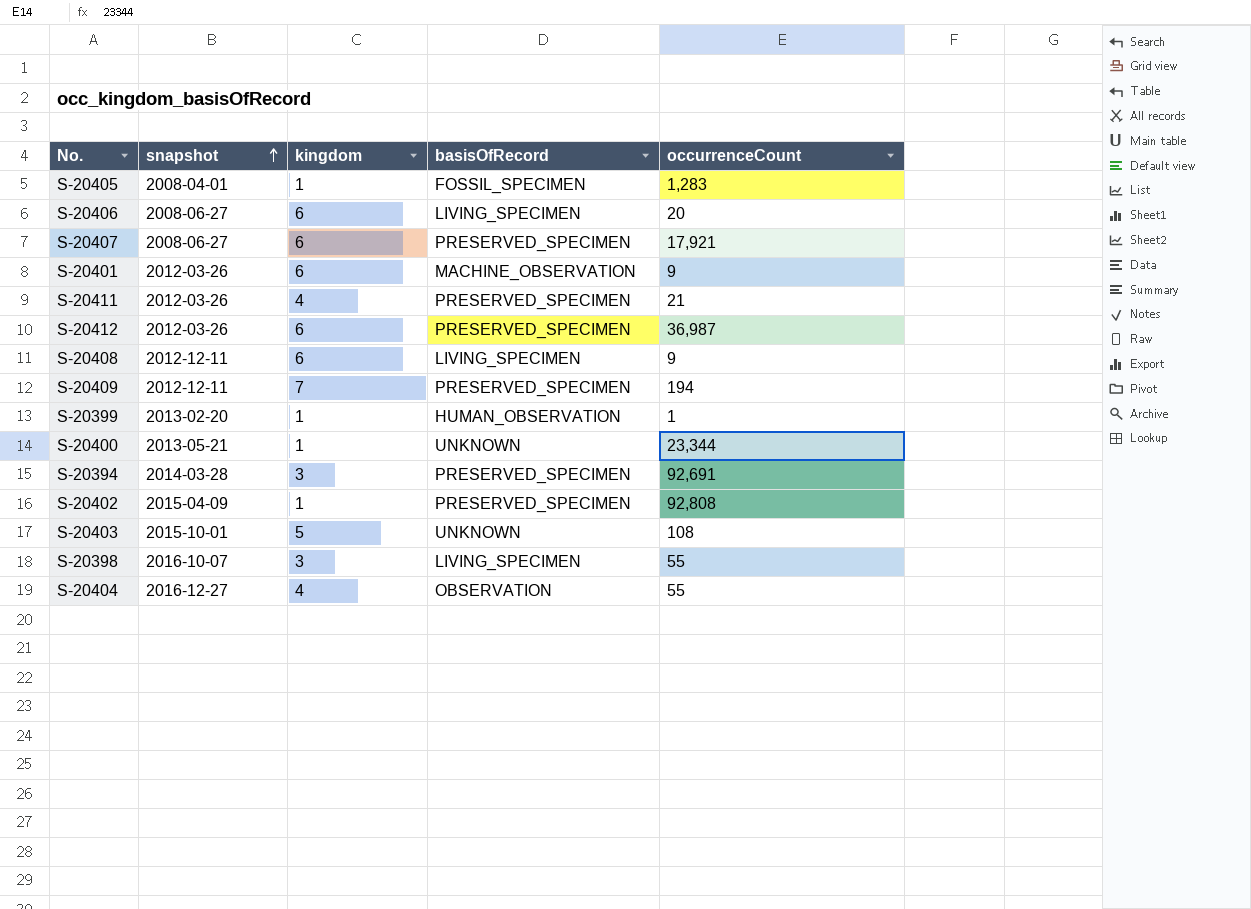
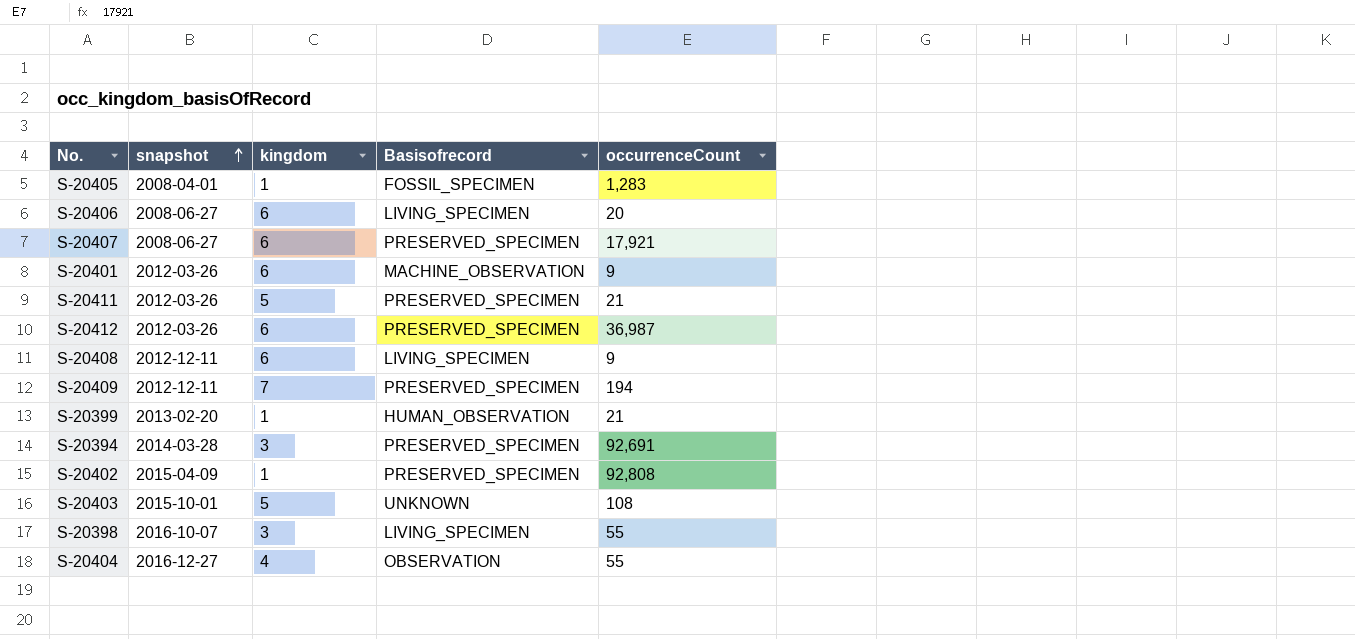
column name: basisOfRecord -> Basisofrecord
row S-20400: 2013-05-21 | 1 | UNKNOWN | 23,344 -> none
S-20411 | kingdom: 4 -> 5
S-20399 | occurrenceCount: 1 -> 21

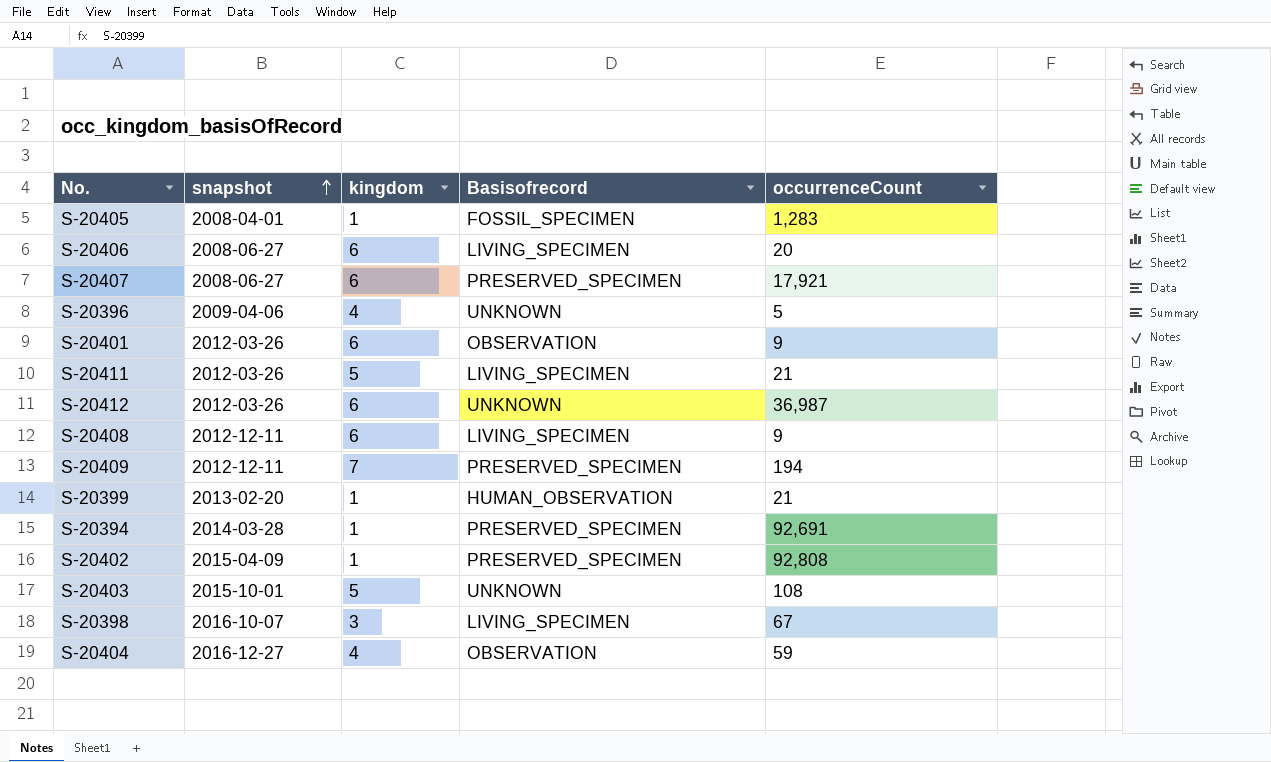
row S-20396: none -> 2009-04-06 | 4 | UNKNOWN | 5
S-20401 | Basisofrecord: MACHINE_OBSERVATION -> OBSERVATION
S-20411 | Basisofrecord: PRESERVED_SPECIMEN -> LIVING_SPECIMEN
S-20412 | Basisofrecord: PRESERVED_SPECIMEN -> UNKNOWN
S-20394 | kingdom: 3 -> 1
S-20398 | occurrenceCount: 55 -> 67
S-20404 | occurrenceCount: 55 -> 59

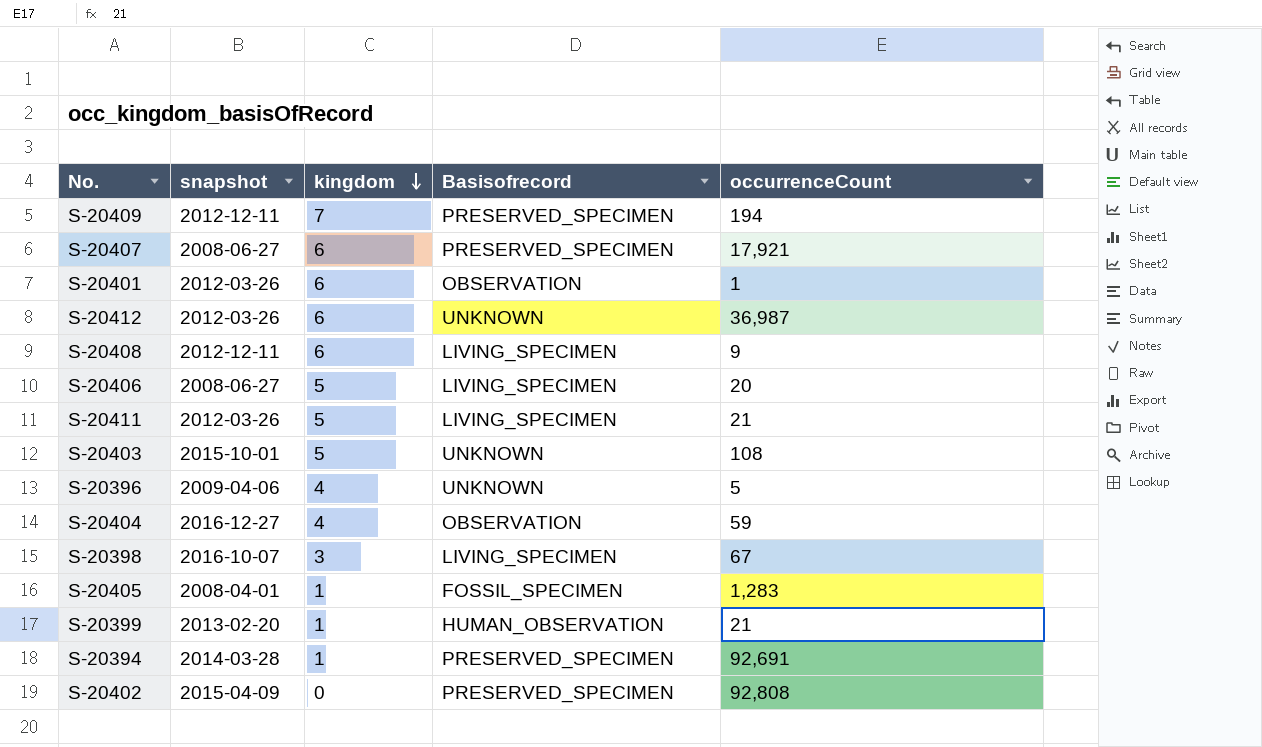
row order: snapshot ascending -> kingdom descending
S-20401 | occurrenceCount: 9 -> 1
S-20406 | kingdom: 6 -> 5
S-20402 | kingdom: 1 -> 0

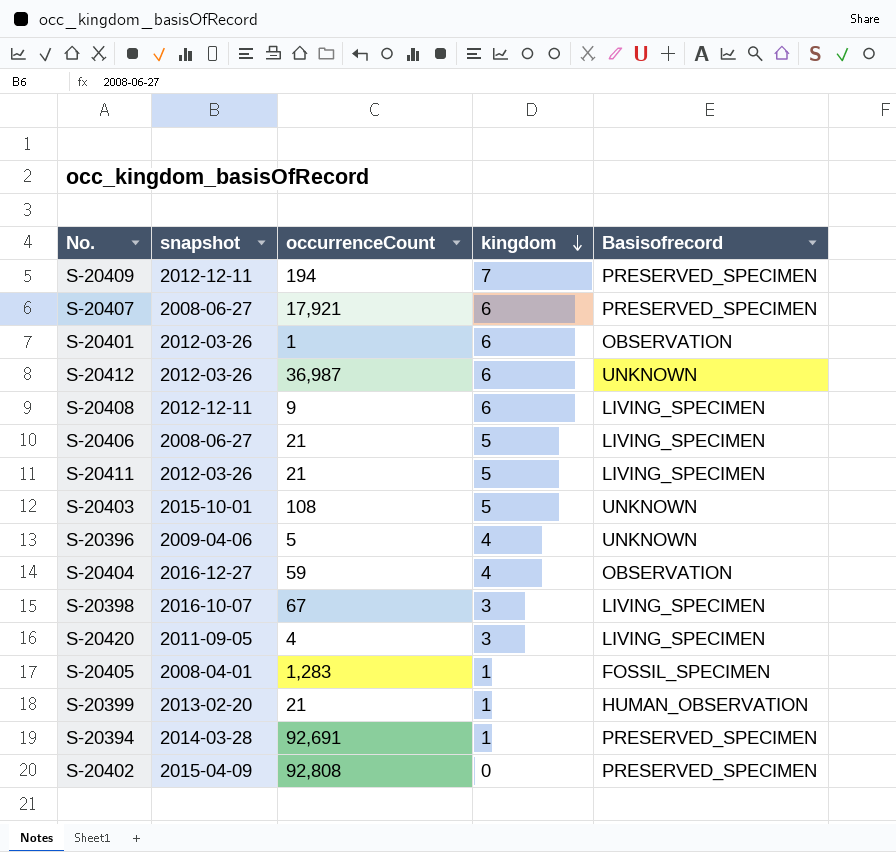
column occurrenceCount | position: 5 -> 3
S-20406 | occurrenceCount: 20 -> 21
row S-20420: none -> 2011-09-05 | 4 | 3 | LIVING_SPECIMEN

